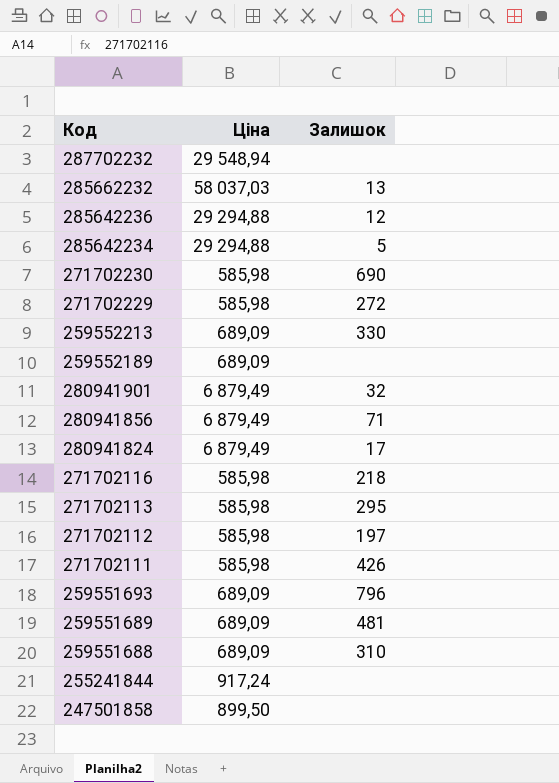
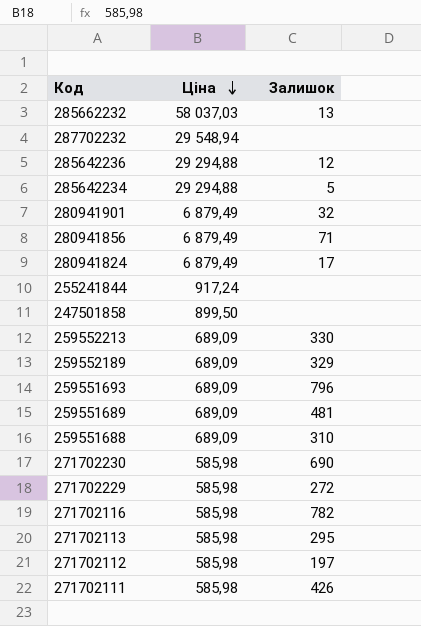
row order: none -> Ціна descending
259552189 | Залишок: none -> 329
271702116 | Залишок: 218 -> 782

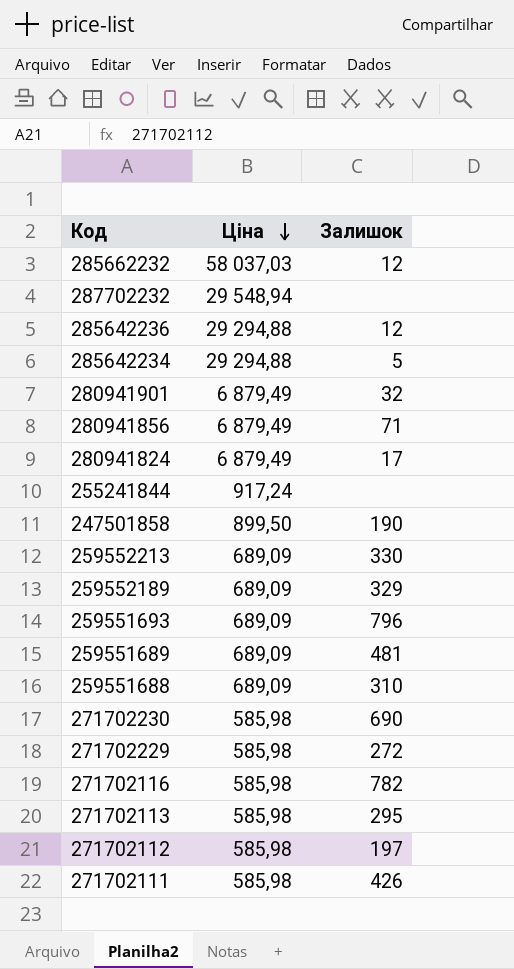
285662232 | Залишок: 13 -> 12
247501858 | Залишок: none -> 190

